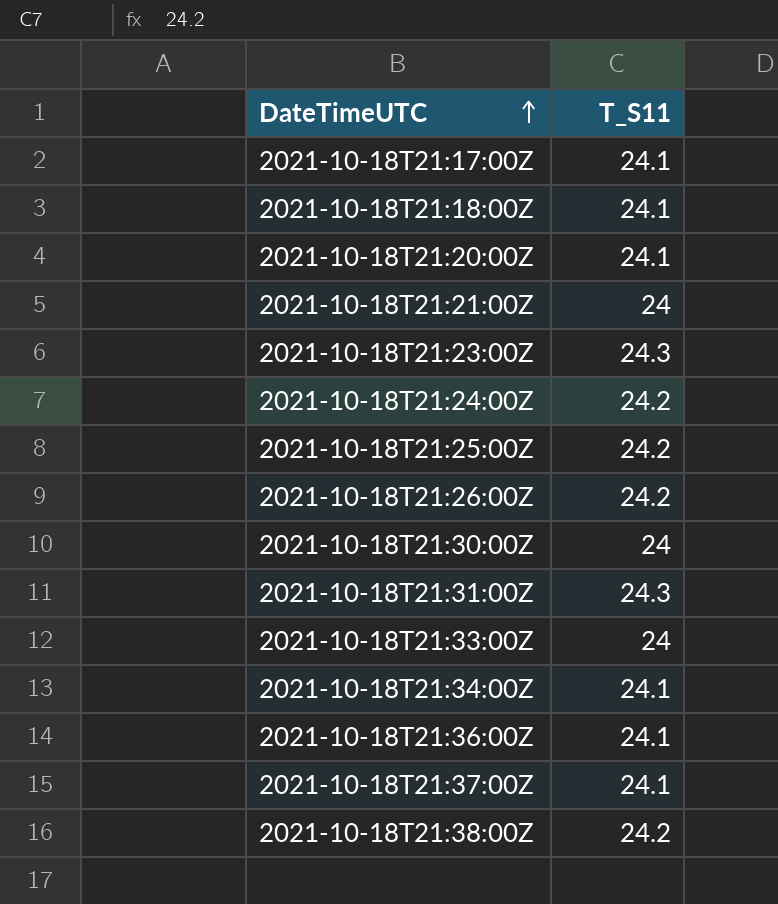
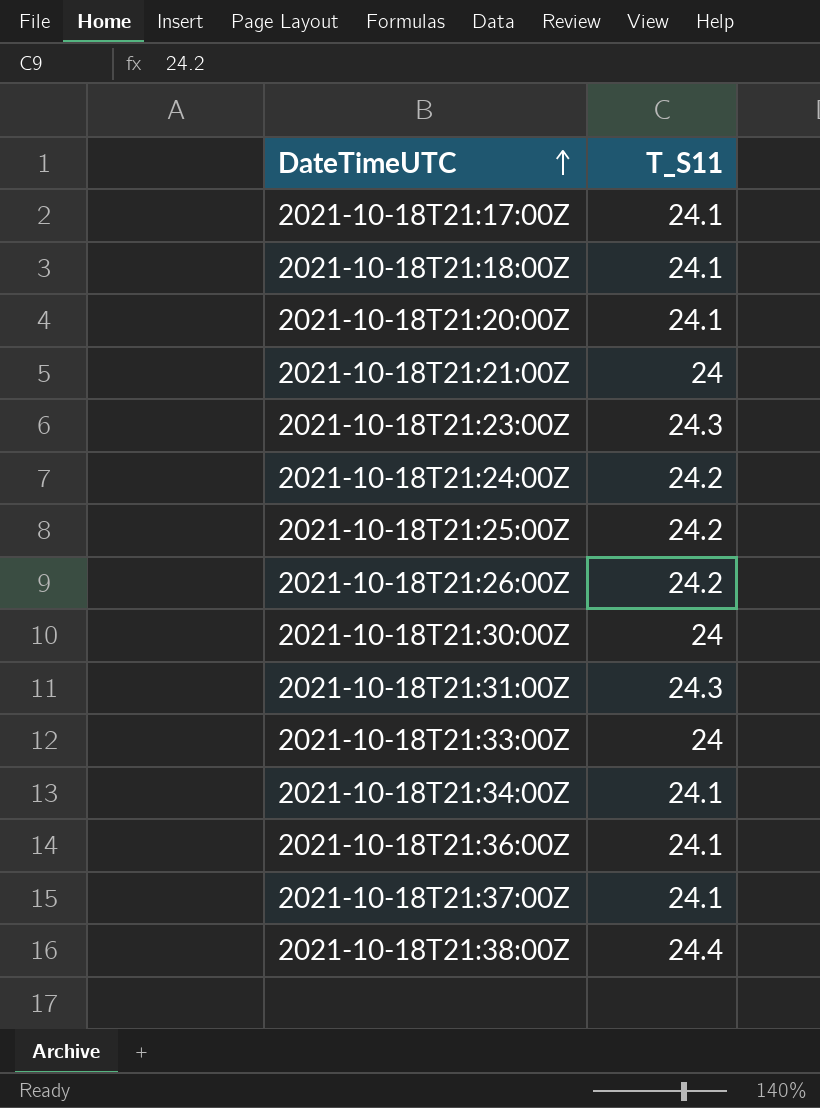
2021-10-18T21:38:00Z | T_S11: 24.2 -> 24.4

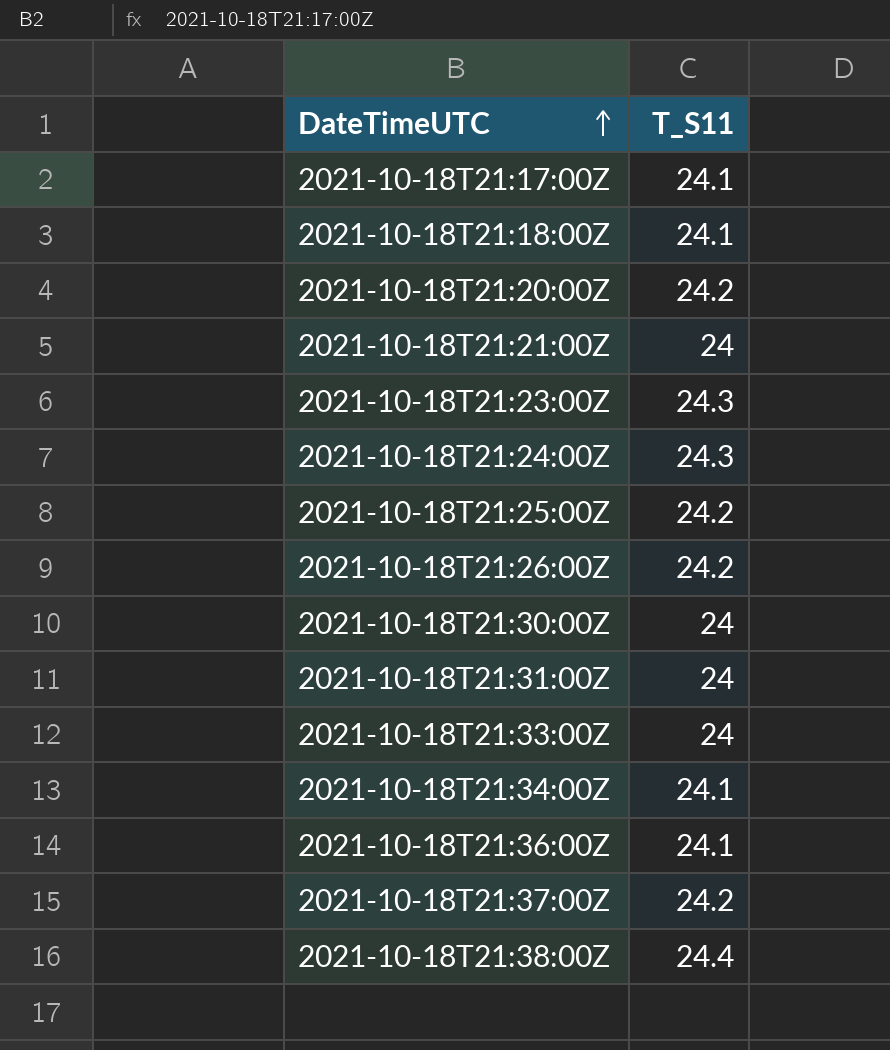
2021-10-18T21:20:00Z | T_S11: 24.1 -> 24.2
2021-10-18T21:24:00Z | T_S11: 24.2 -> 24.3
2021-10-18T21:31:00Z | T_S11: 24.3 -> 24
2021-10-18T21:37:00Z | T_S11: 24.1 -> 24.2

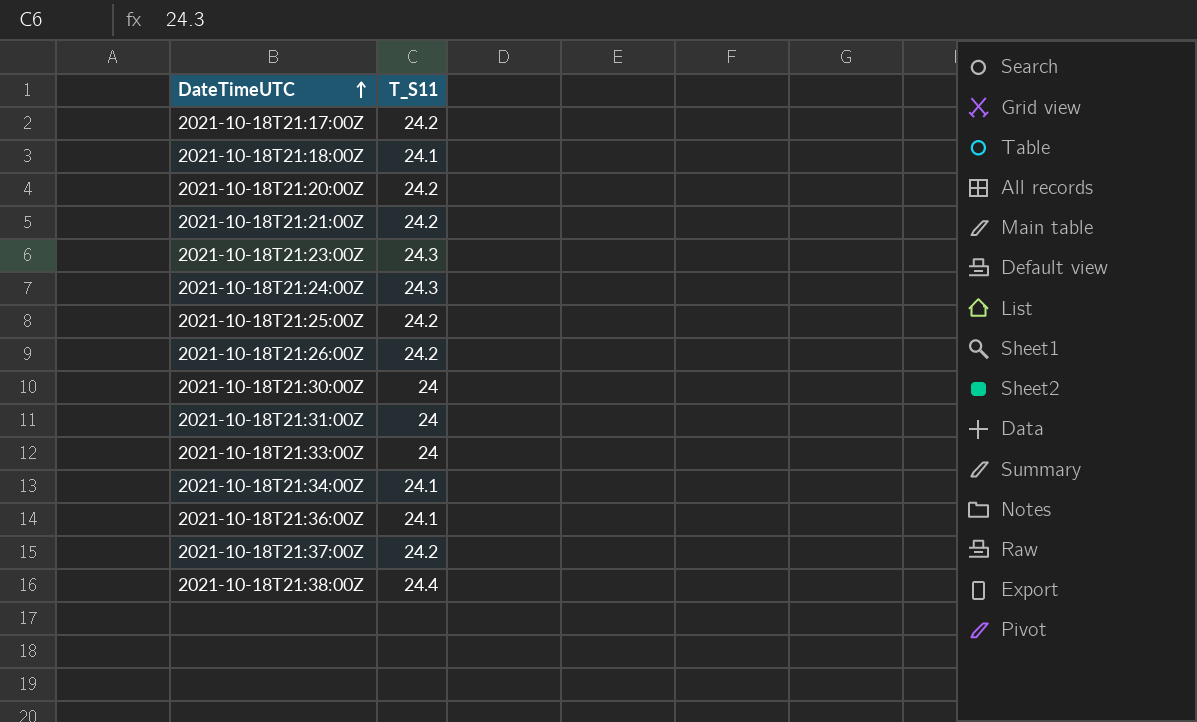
2021-10-18T21:17:00Z | T_S11: 24.1 -> 24.2
2021-10-18T21:21:00Z | T_S11: 24 -> 24.2

